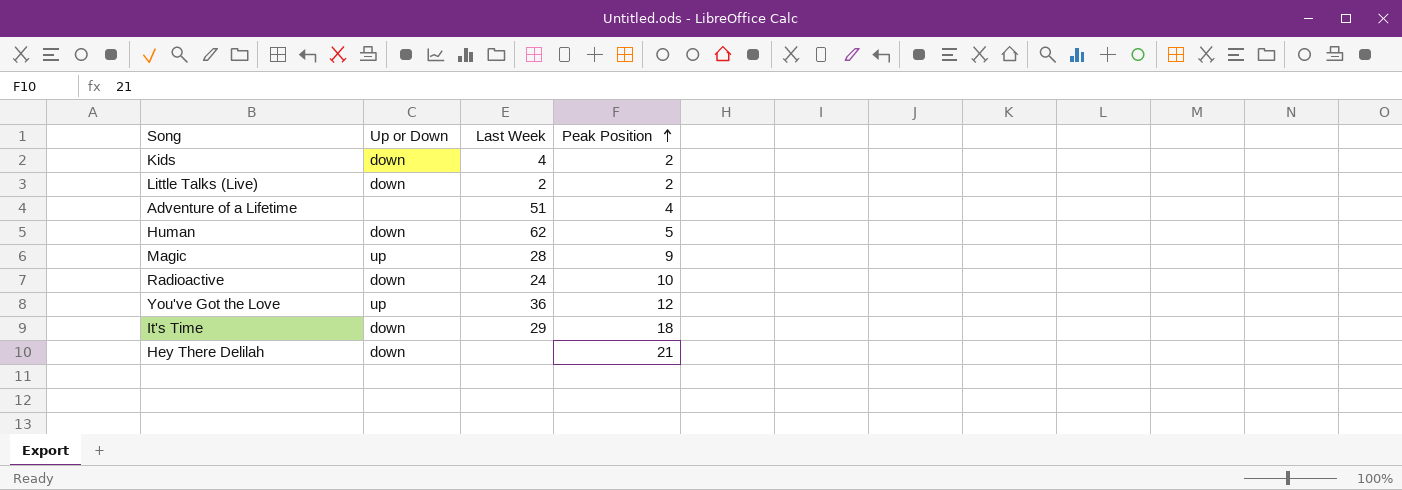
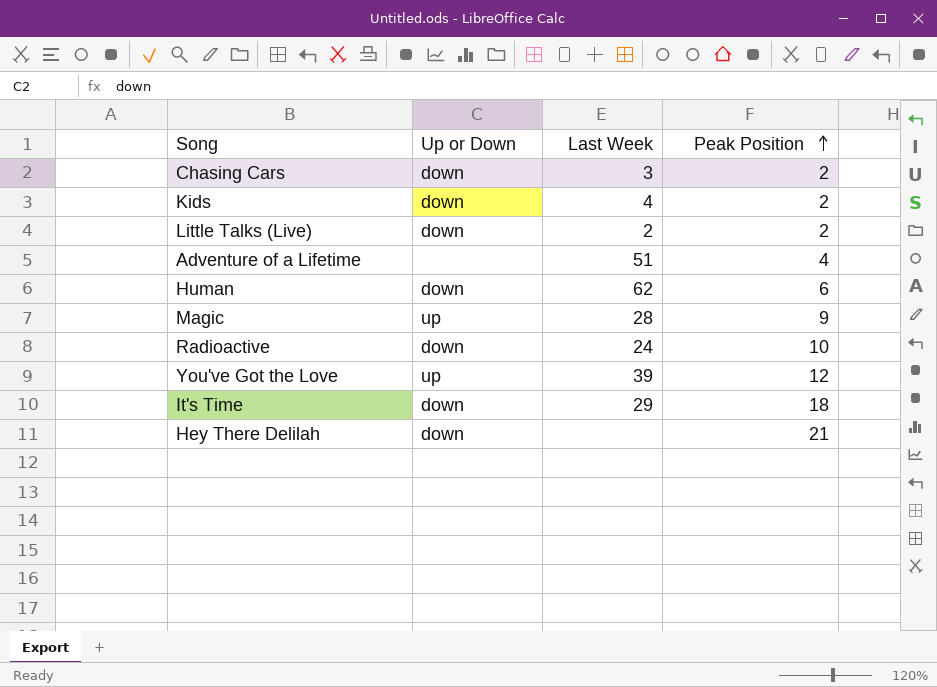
row Chasing Cars: none -> down | 3 | 2
Human | Peak Position: 5 -> 6
You've Got the Love | Last Week: 36 -> 39

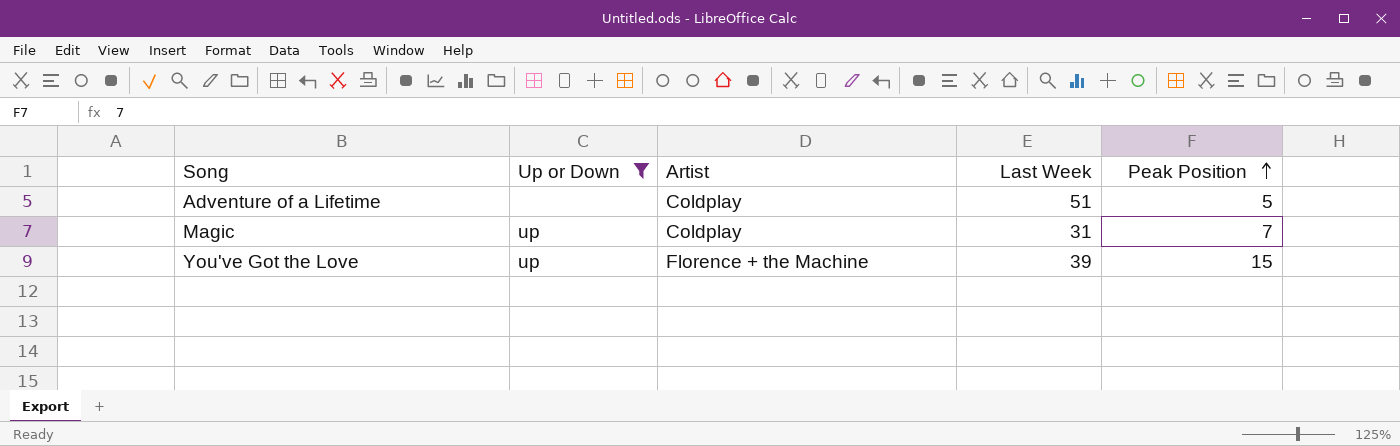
filter: none -> Up or Down != down
column Artist | position: none -> 3
Adventure of a Lifetime | Peak Position: 4 -> 5
Magic | Last Week: 28 -> 31
Magic | Peak Position: 9 -> 7
You've Got the Love | Peak Position: 12 -> 15

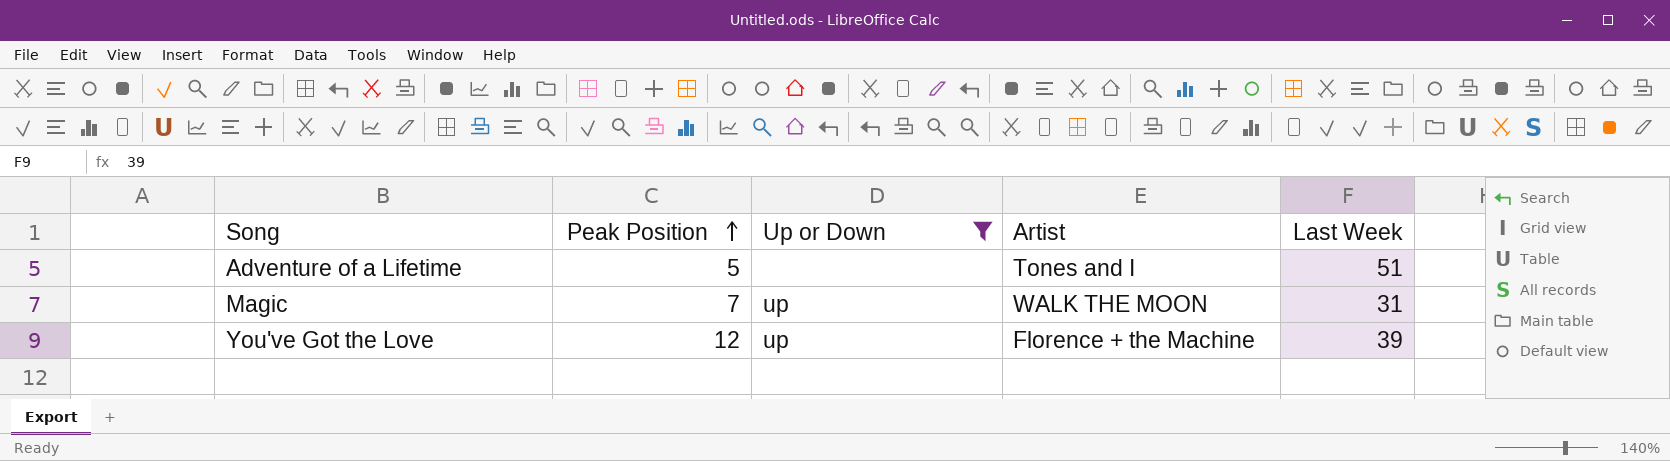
column Peak Position | position: 5 -> 2
Adventure of a Lifetime | Artist: Coldplay -> Tones and I
Magic | Artist: Coldplay -> WALK THE MOON
You've Got the Love | Peak Position: 15 -> 12

